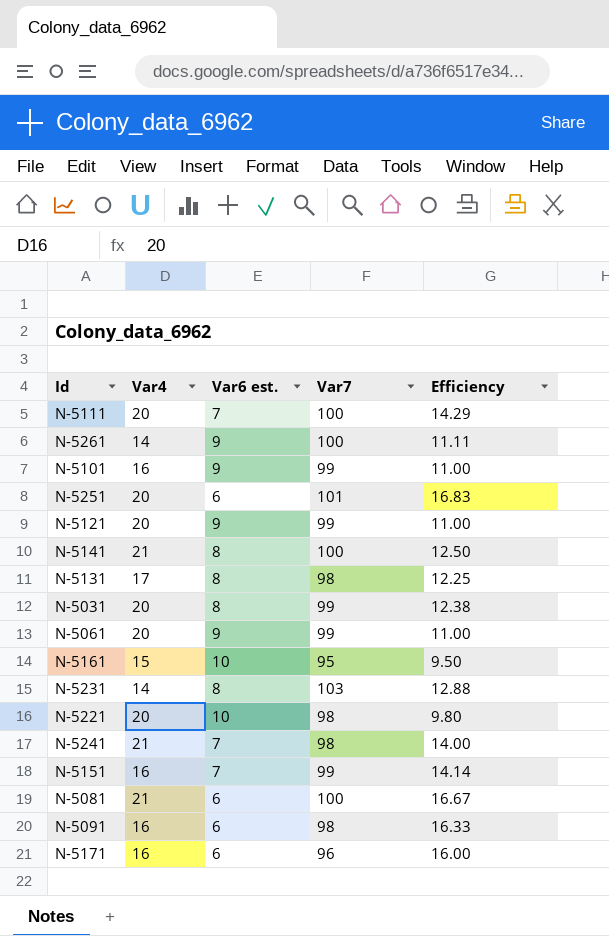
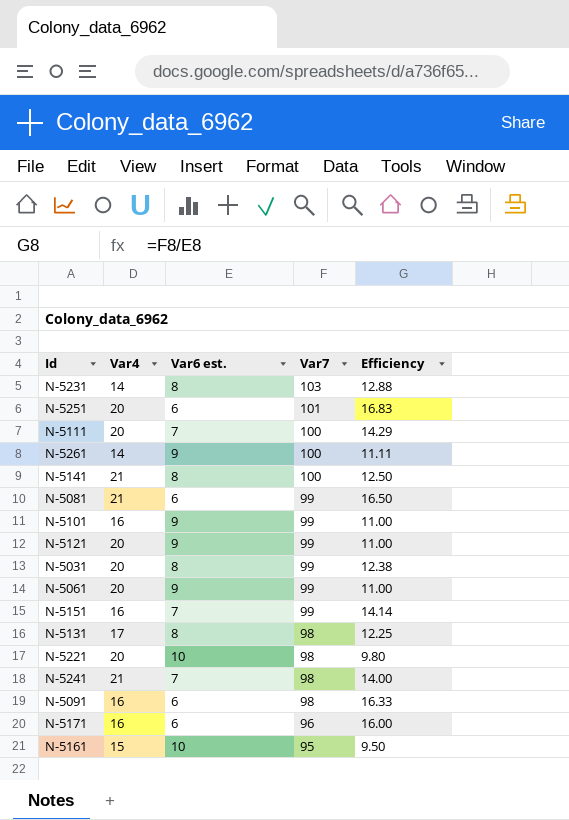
row order: none -> Var7 descending
N-5081 | Var7: 100 -> 99
N-5081 | Efficiency: 16.67 -> 16.50

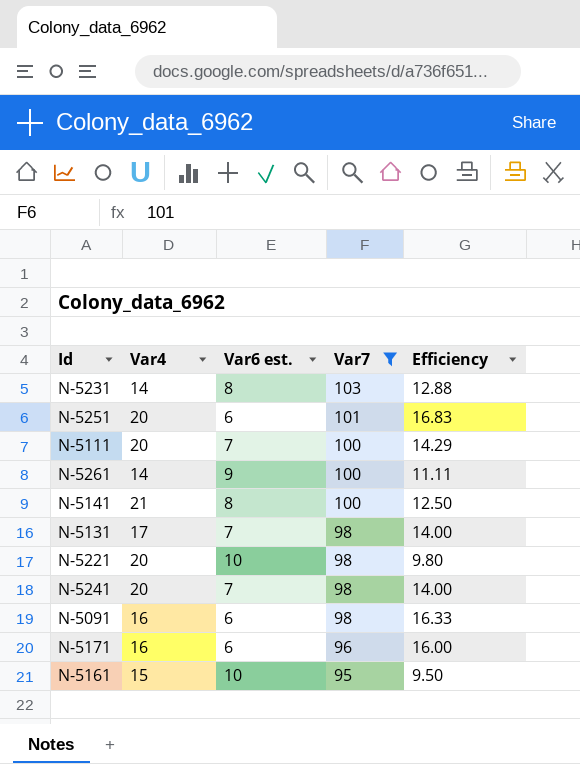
filter: none -> Var7 != 99
N-5131 | Var6 est.: 8 -> 7
N-5131 | Efficiency: 12.25 -> 14.00
N-5241 | Var4: 21 -> 20

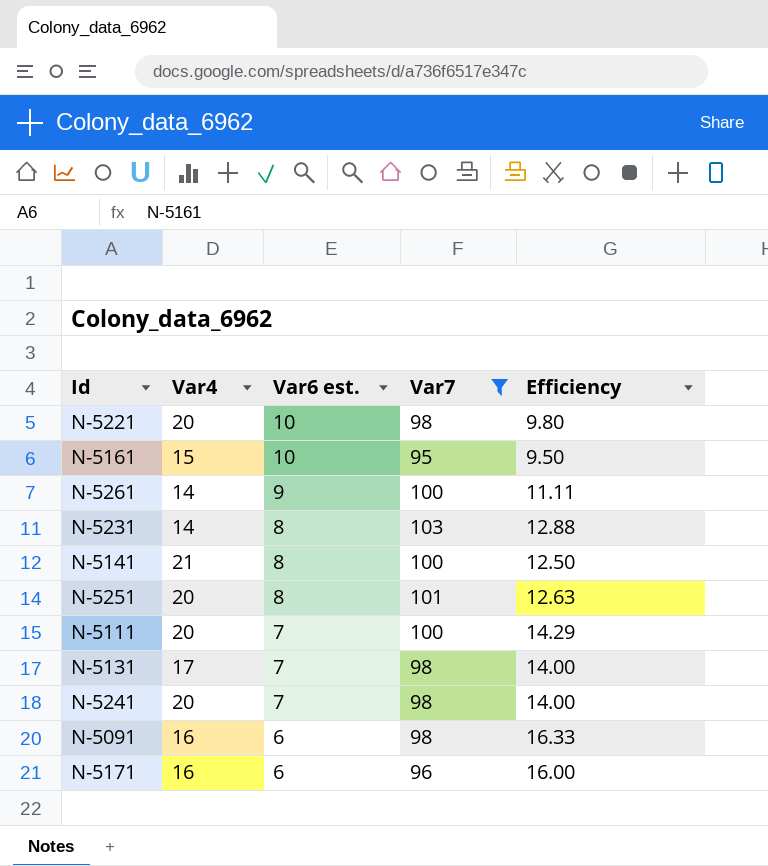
row order: Var7 descending -> Var6 est. descending
N-5251 | Var6 est.: 6 -> 8
N-5251 | Efficiency: 16.83 -> 12.63

